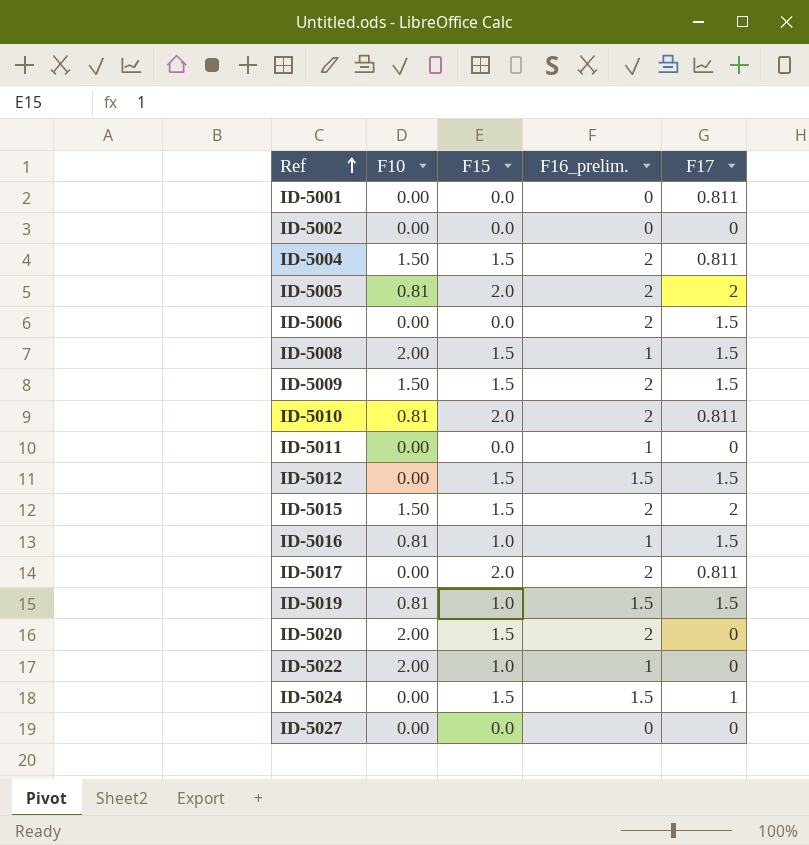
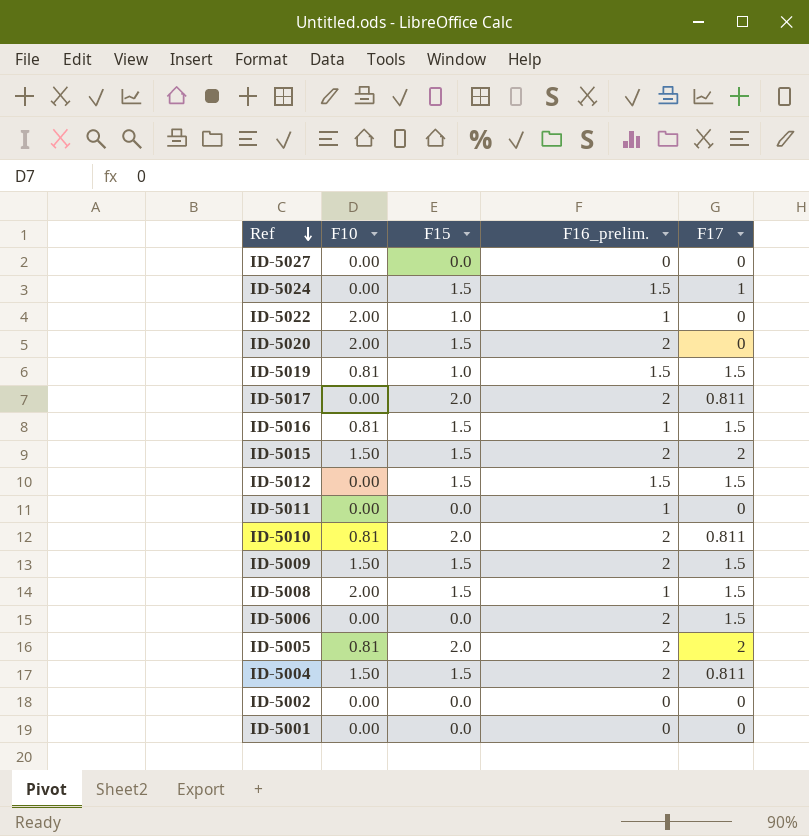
row order: Ref ascending -> Ref descending
ID-5016 | F15: 1.0 -> 1.5
ID-5001 | F17: 0.811 -> 0

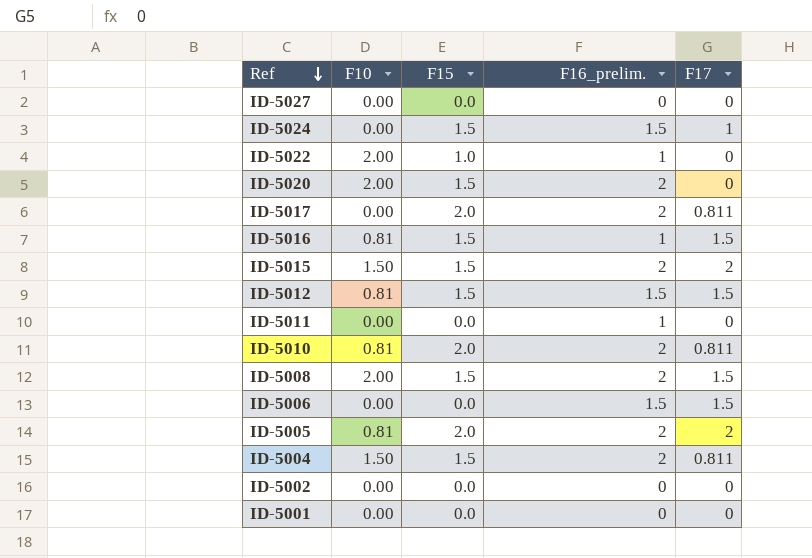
row ID-5019: 0.81 | 1.0 | 1.5 | 1.5 -> none
row ID-5009: 1.50 | 1.5 | 2 | 1.5 -> none
ID-5012 | F10: 0.00 -> 0.81
ID-5008 | F16_prelim.: 1 -> 2
ID-5006 | F16_prelim.: 2 -> 1.5

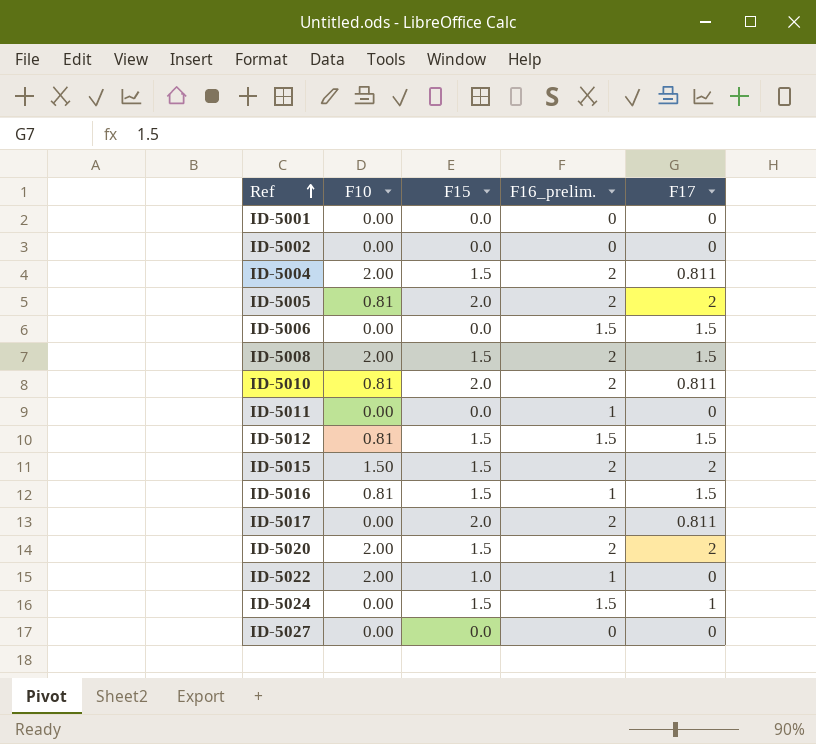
row order: Ref descending -> Ref ascending
ID-5004 | F10: 1.50 -> 2.00
ID-5020 | F17: 0 -> 2

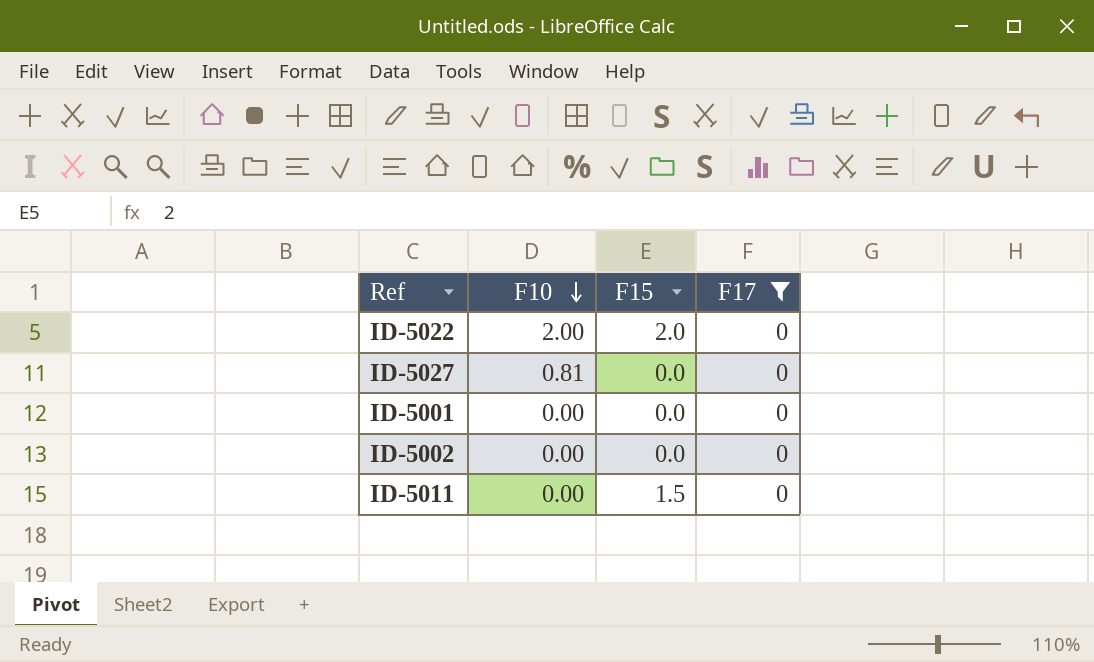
filter: none -> F17 = 0
row order: Ref ascending -> F10 descending
column F16_prelim. | position: 4 -> none
ID-5022 | F15: 1.0 -> 2.0
ID-5027 | F10: 0.00 -> 0.81
ID-5011 | F15: 0.0 -> 1.5

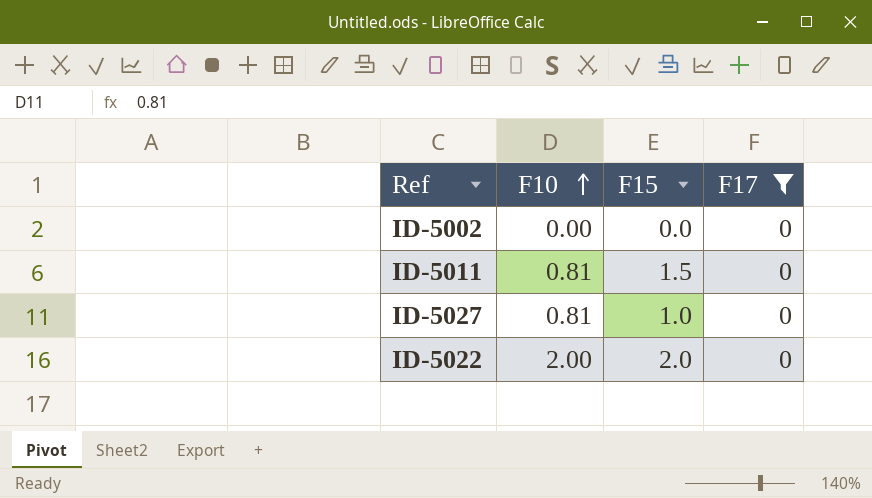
row order: F10 descending -> F10 ascending
row ID-5001: 0.00 | 0.0 | 0 -> none
ID-5011 | F10: 0.00 -> 0.81
ID-5027 | F15: 0.0 -> 1.0

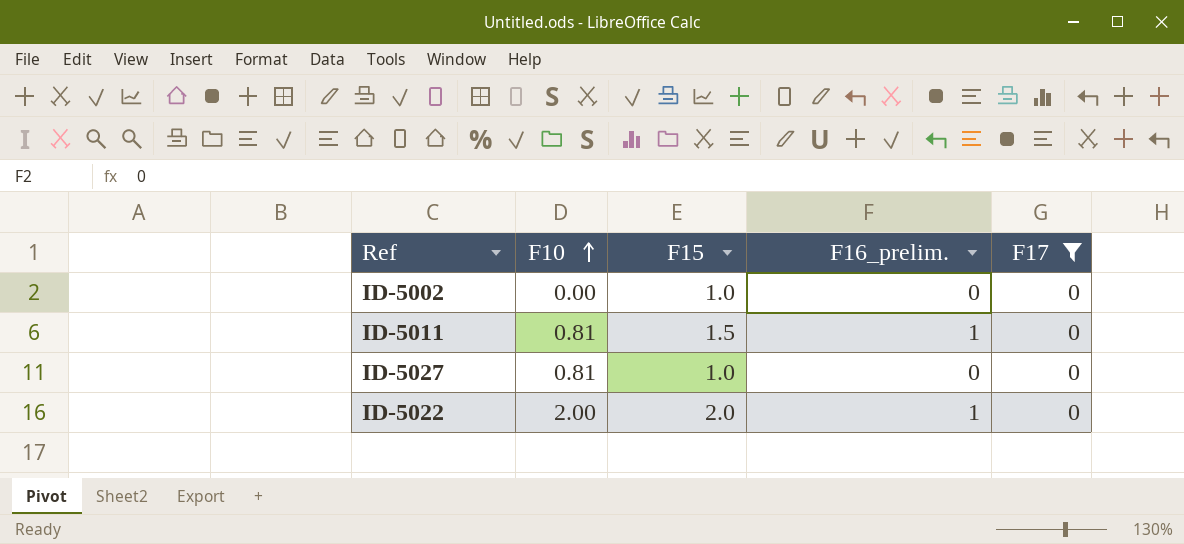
column F16_prelim. | position: none -> 4
ID-5002 | F15: 0.0 -> 1.0

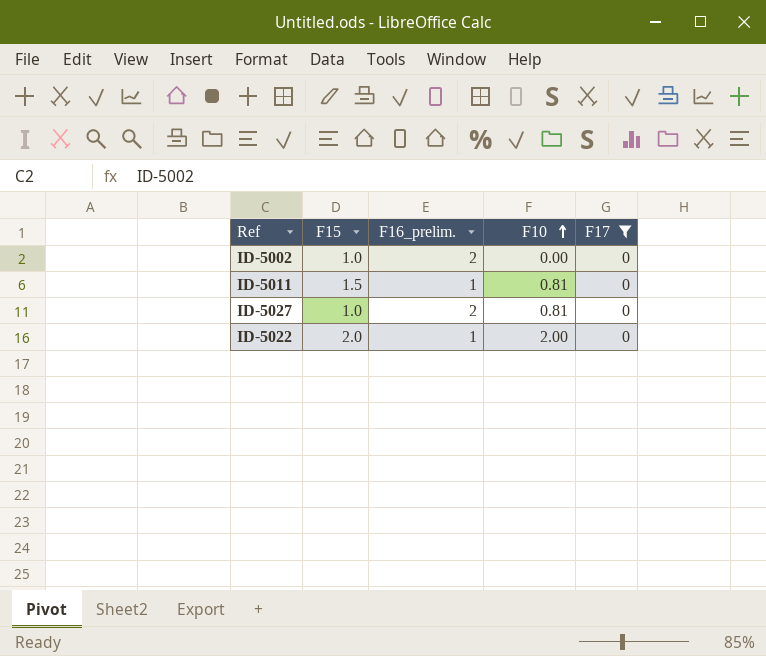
column F10 | position: 2 -> 4
ID-5002 | F16_prelim.: 0 -> 2
ID-5027 | F16_prelim.: 0 -> 2

